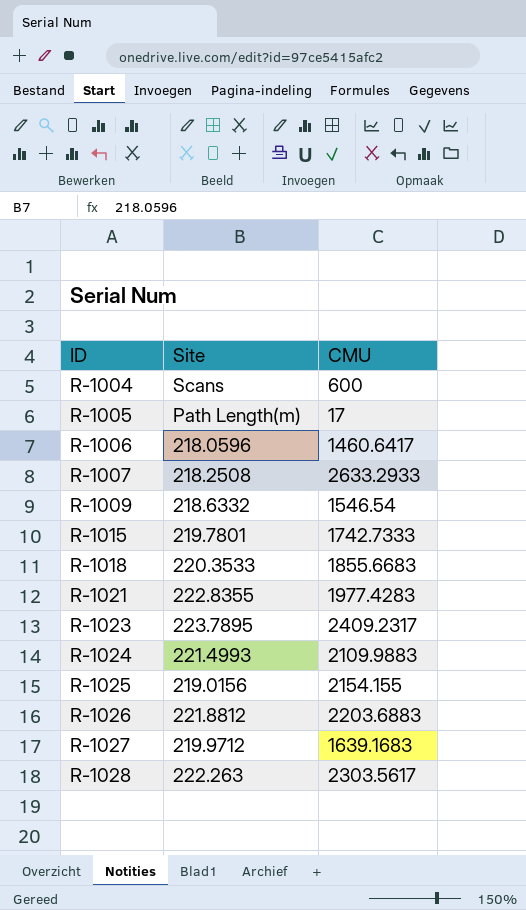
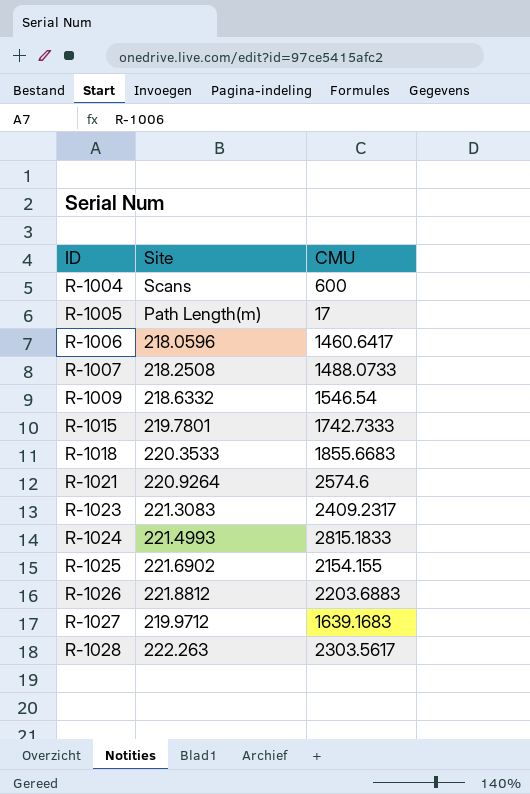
R-1007 | CMU: 2633.2933 -> 1488.0733
R-1021 | Site: 222.8355 -> 220.9264
R-1021 | CMU: 1977.4283 -> 2574.6
R-1023 | Site: 223.7895 -> 221.3083
R-1024 | CMU: 2109.9883 -> 2815.1833
R-1025 | Site: 219.0156 -> 221.6902

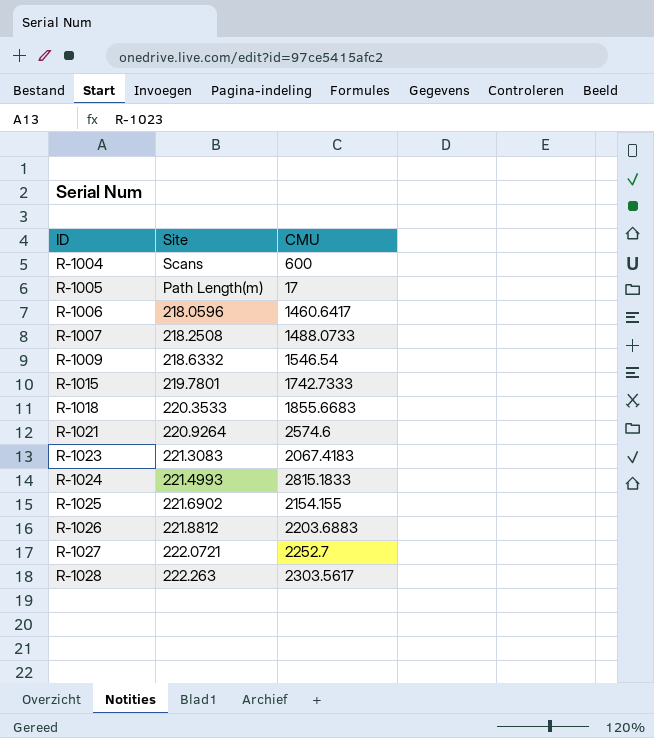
R-1023 | CMU: 2409.2317 -> 2067.4183
R-1027 | Site: 219.9712 -> 222.0721
R-1027 | CMU: 1639.1683 -> 2252.7

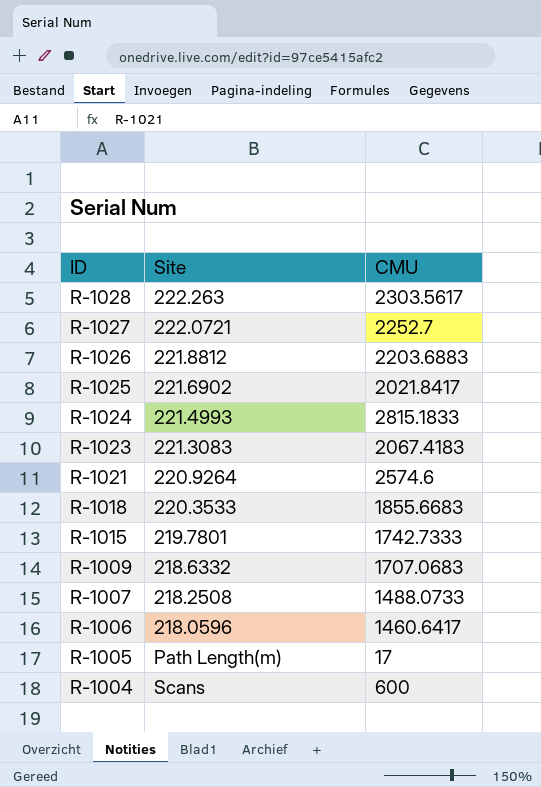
row order: ID ascending -> ID descending
R-1025 | CMU: 2154.155 -> 2021.8417
R-1009 | CMU: 1546.54 -> 1707.0683

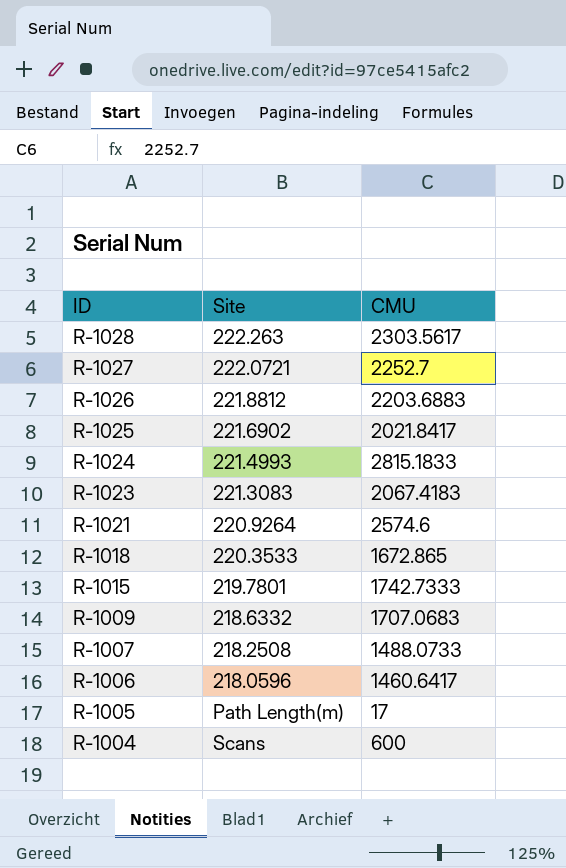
R-1018 | CMU: 1855.6683 -> 1672.865

